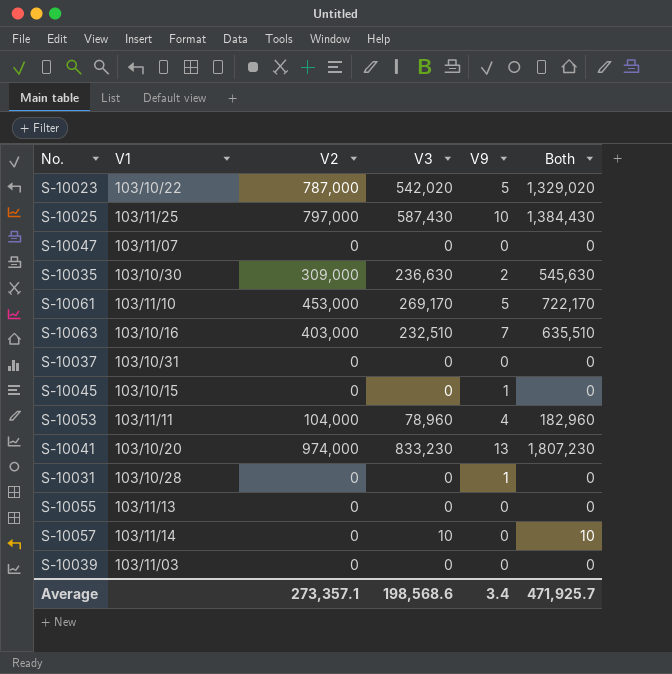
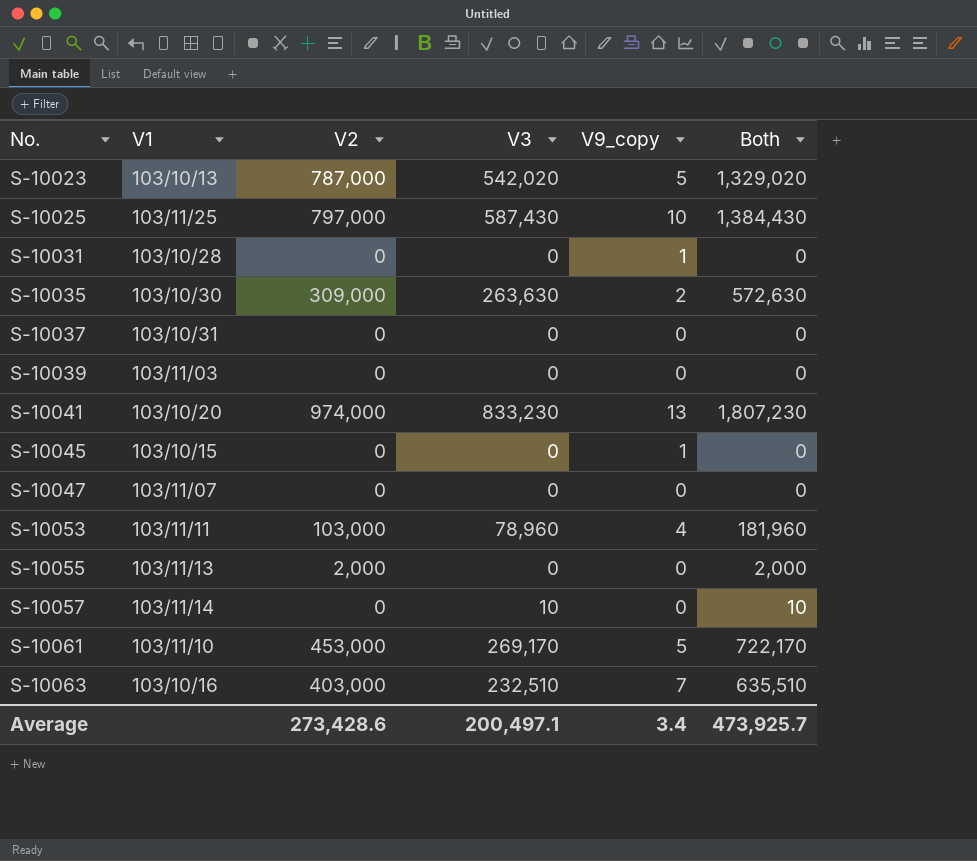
row order: none -> No. ascending
column name: V9 -> V9_copy
S-10023 | V1: 103/10/22 -> 103/10/13
S-10035 | V3: 236,630 -> 263,630
S-10035 | Both: 545,630 -> 572,630
S-10053 | V2: 104,000 -> 103,000
S-10053 | Both: 182,960 -> 181,960
S-10055 | V2: 0 -> 2,000
S-10055 | Both: 0 -> 2,000
Average | V2: 273,357.1 -> 273,428.6
Average | V3: 198,568.6 -> 200,497.1
Average | Both: 471,925.7 -> 473,925.7

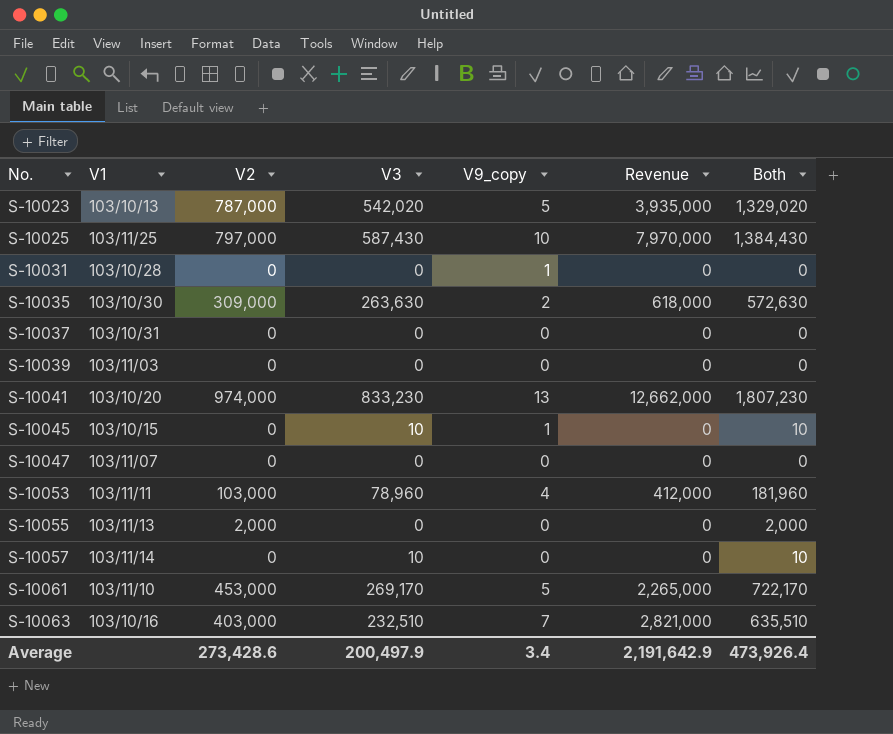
column Revenue | formula: none -> [V2] * [V9_copy]
S-10045 | V3: 0 -> 10
S-10045 | Both: 0 -> 10
Average | V3: 200,497.1 -> 200,497.9
Average | Both: 473,925.7 -> 473,926.4

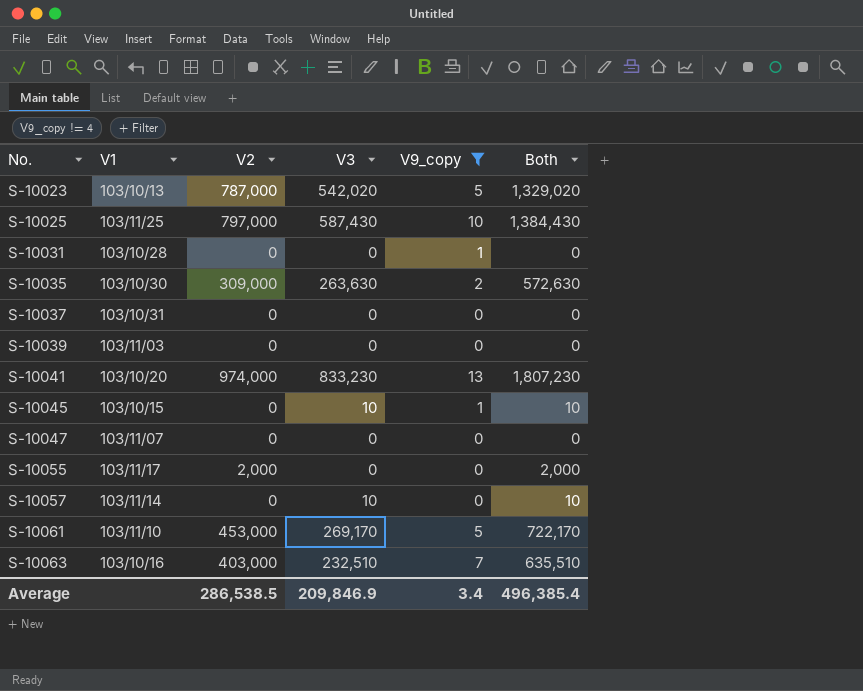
filter: none -> V9_copy != 4
column Revenue | formula: [V2] * [V9_copy] -> none
S-10055 | V1: 103/11/13 -> 103/11/17
Average | V2: 273,428.6 -> 286,538.5
Average | V3: 200,497.9 -> 209,846.9
Average | Both: 473,926.4 -> 496,385.4

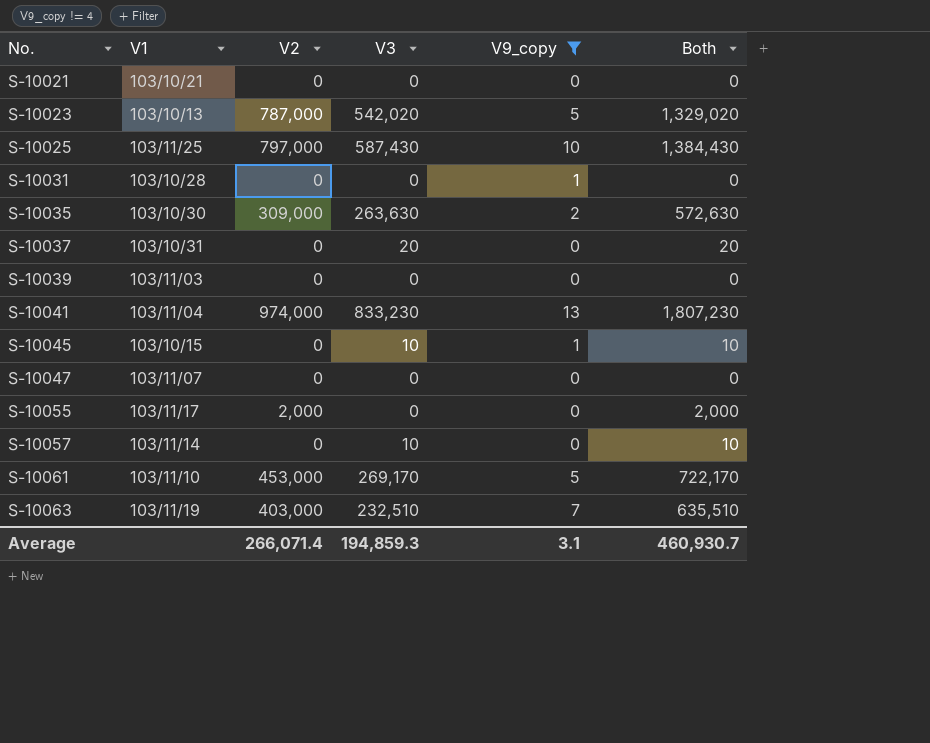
row S-10021: none -> 103/10/21 | 0 | 0 | 0 | 0
S-10037 | V3: 0 -> 20
S-10037 | Both: 0 -> 20
S-10041 | V1: 103/10/20 -> 103/11/04
S-10063 | V1: 103/10/16 -> 103/11/19
Average | V2: 286,538.5 -> 266,071.4
Average | V3: 209,846.9 -> 194,859.3
Average | V9_copy: 3.4 -> 3.1
Average | Both: 496,385.4 -> 460,930.7

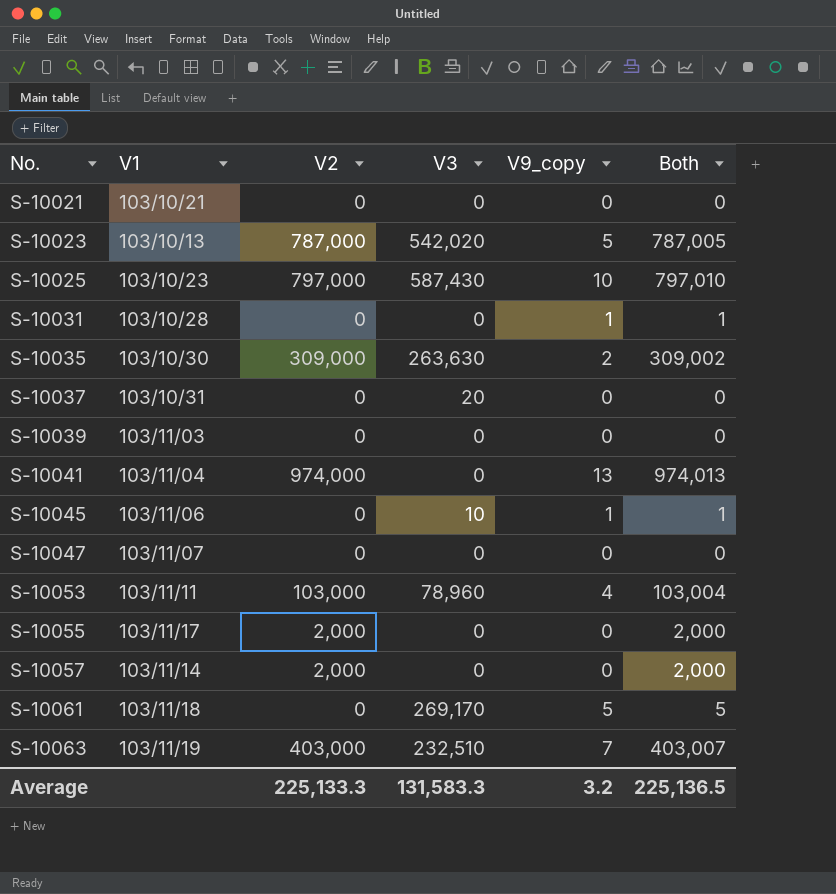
filter: V9_copy != 4 -> none
column Both | formula: [V2] + [V3] -> [V2] + [V9_copy]
S-10025 | V1: 103/11/25 -> 103/10/23
S-10041 | V3: 833,230 -> 0
S-10045 | V1: 103/10/15 -> 103/11/06
S-10057 | V2: 0 -> 2,000
S-10057 | V3: 10 -> 0
S-10061 | V1: 103/11/10 -> 103/11/18
S-10061 | V2: 453,000 -> 0
Average | V2: 266,071.4 -> 225,133.3
Average | V3: 194,859.3 -> 131,583.3
Average | V9_copy: 3.1 -> 3.2
Average | Both: 460,930.7 -> 225,136.5

